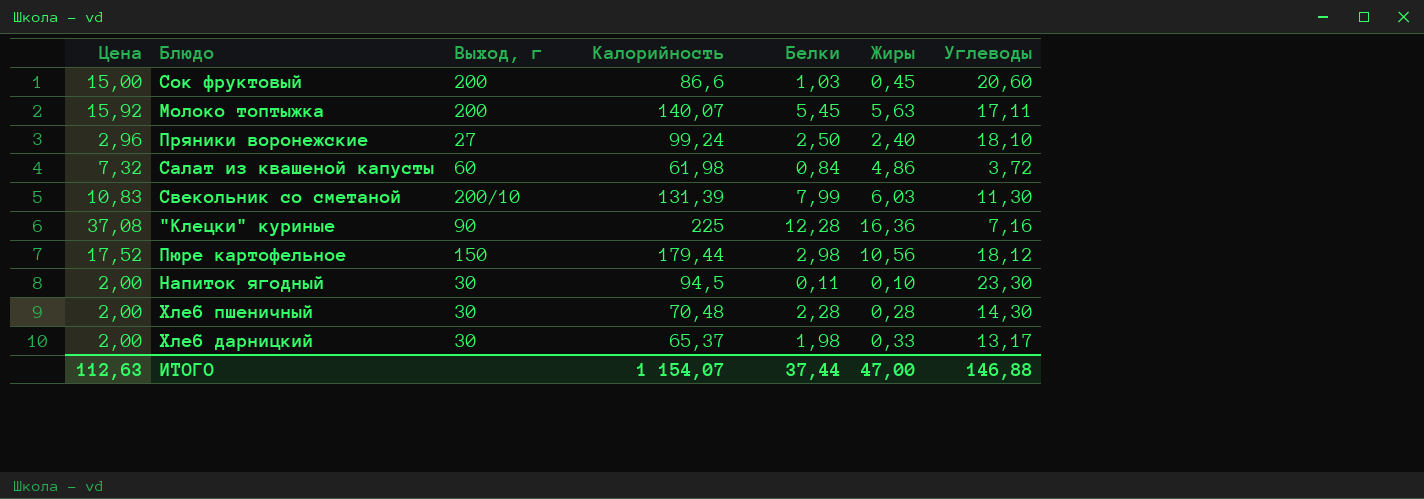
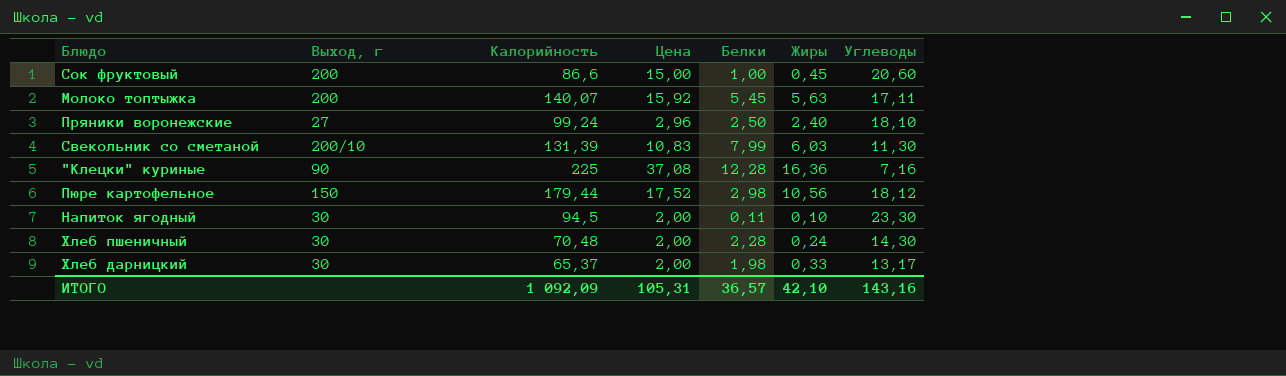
column Цена | position: 1 -> 4
row Салат из квашеной капусты: 7,32 | 60 | 61,98 | 0,84 | 4,86 | 3,72 -> none
Сок фруктовый | Белки: 1,03 -> 1,00
Хлеб пшеничный | Жиры: 0,28 -> 0,24
ИТОГО | Калорийность: 1 154,07 -> 1 092,09
ИТОГО | Цена: 112,63 -> 105,31
ИТОГО | Белки: 37,44 -> 36,57
ИТОГО | Жиры: 47,00 -> 42,10
ИТОГО | Углеводы: 146,88 -> 143,16

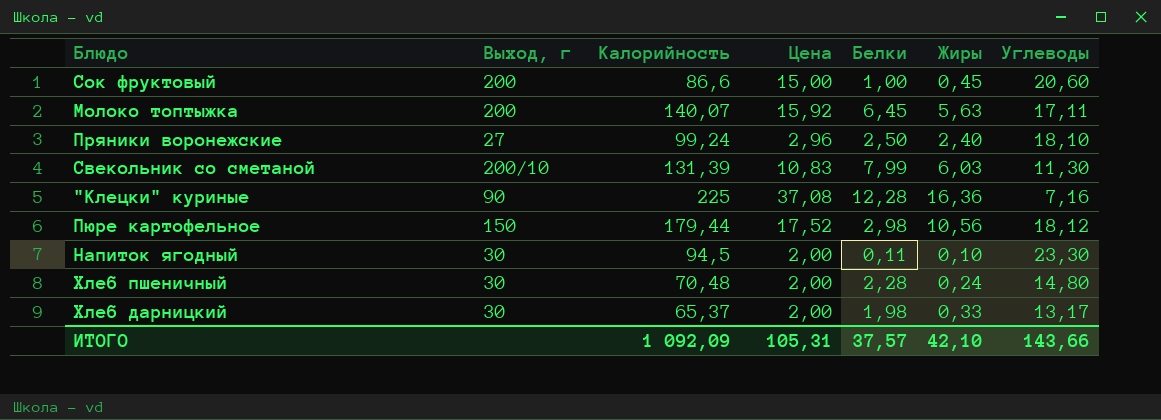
Молоко топтыжка | Белки: 5,45 -> 6,45
Хлеб пшеничный | Углеводы: 14,30 -> 14,80
ИТОГО | Белки: 36,57 -> 37,57
ИТОГО | Углеводы: 143,16 -> 143,66

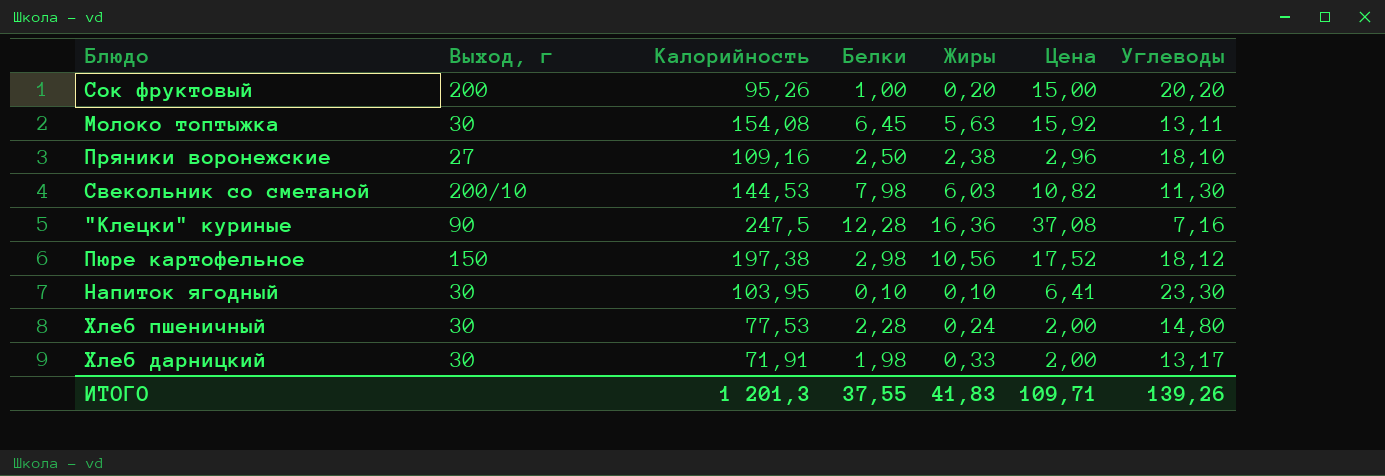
column Цена | position: 4 -> 6
Сок фруктовый | Калорийность: 86,6 -> 95,26
Сок фруктовый | Жиры: 0,45 -> 0,20
Сок фруктовый | Углеводы: 20,60 -> 20,20
Молоко топтыжка | Выход, г: 200 -> 30
Молоко топтыжка | Калорийность: 140,07 -> 154,08
Молоко топтыжка | Углеводы: 17,11 -> 13,11
Пряники воронежские | Калорийность: 99,24 -> 109,16
Пряники воронежские | Жиры: 2,40 -> 2,38
Свекольник со сметаной | Калорийность: 131,39 -> 144,53
Свекольник со сметаной | Белки: 7,99 -> 7,98
Свекольник со сметаной | Цена: 10,83 -> 10,82
"Клецки" куриные | Калорийность: 225 -> 247,5
Пюре картофельное | Калорийность: 179,44 -> 197,38
Напиток ягодный | Калорийность: 94,5 -> 103,95
Напиток ягодный | Белки: 0,11 -> 0,10
Напиток ягодный | Цена: 2,00 -> 6,41
Хлеб пшеничный | Калорийность: 70,48 -> 77,53
Хлеб дарницкий | Калорийность: 65,37 -> 71,91
ИТОГО | Калорийность: 1 092,09 -> 1 201,3
ИТОГО | Белки: 37,57 -> 37,55
ИТОГО | Жиры: 42,10 -> 41,83
ИТОГО | Цена: 105,31 -> 109,71
ИТОГО | Углеводы: 143,66 -> 139,26

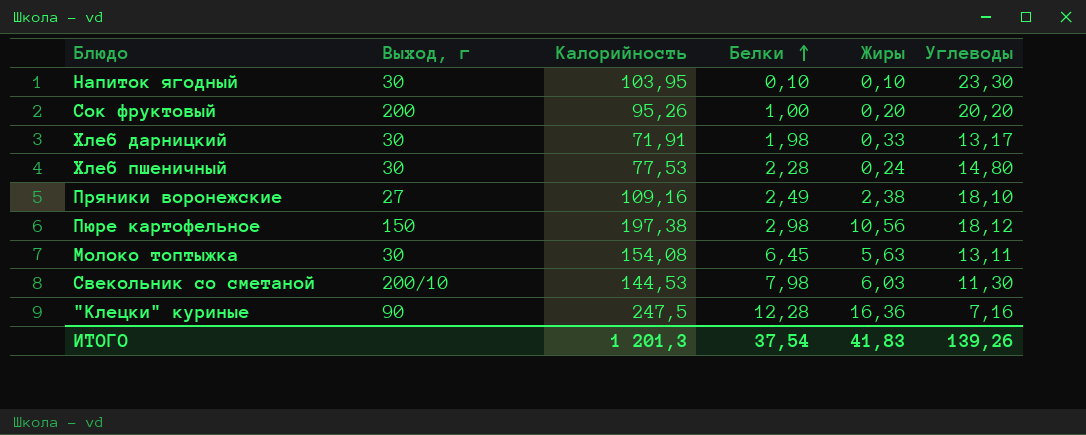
row order: none -> Белки ascending
column Цена | position: 6 -> none
Пряники воронежские | Белки: 2,50 -> 2,49
ИТОГО | Белки: 37,55 -> 37,54

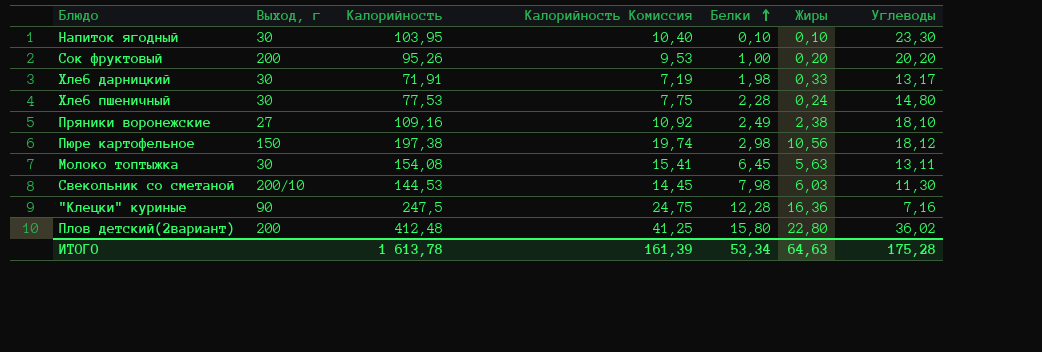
column Калорийность Комиссия | formula: none -> [Калорийность] * 0,1
row Плов детский(2вариант): none -> 200 | 412,48 | 41,25 | 15,80 | 22,80 | 36,02
ИТОГО | Калорийность: 1 201,3 -> 1 613,78
ИТОГО | Белки: 37,54 -> 53,34
ИТОГО | Жиры: 41,83 -> 64,63
ИТОГО | Углеводы: 139,26 -> 175,28

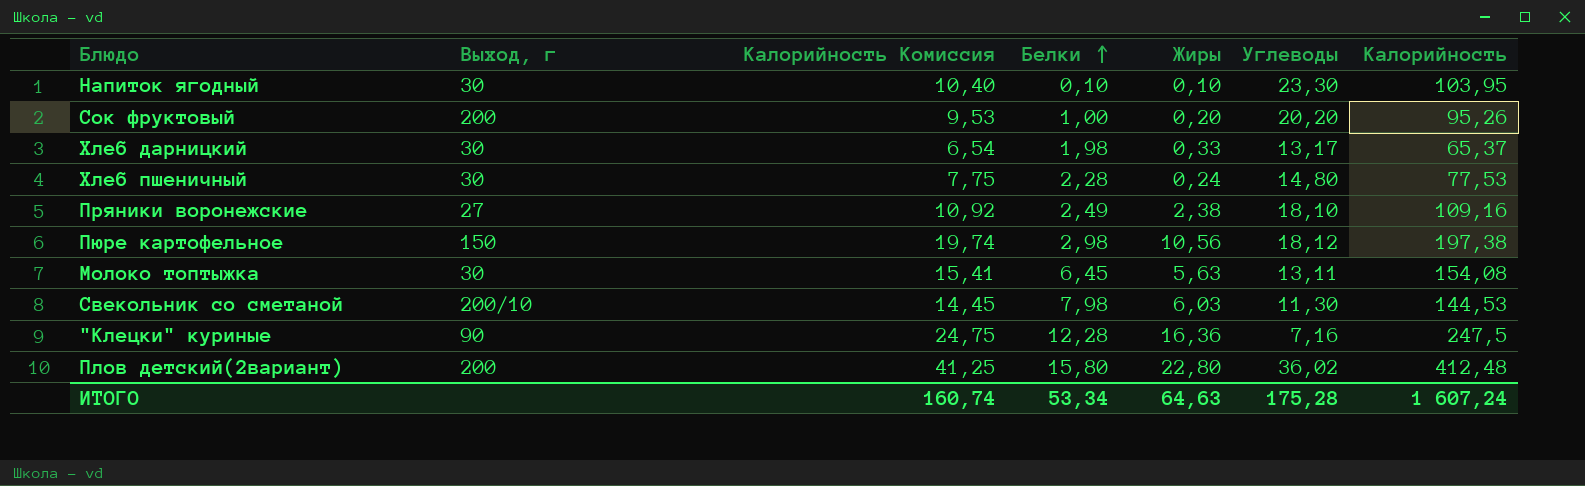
column Калорийность | position: 3 -> 7
Хлеб дарницкий | Калорийность Комиссия: 7,19 -> 6,54
Хлеб дарницкий | Калорийность: 71,91 -> 65,37
ИТОГО | Калорийность Комиссия: 161,39 -> 160,74
ИТОГО | Калорийность: 1 613,78 -> 1 607,24

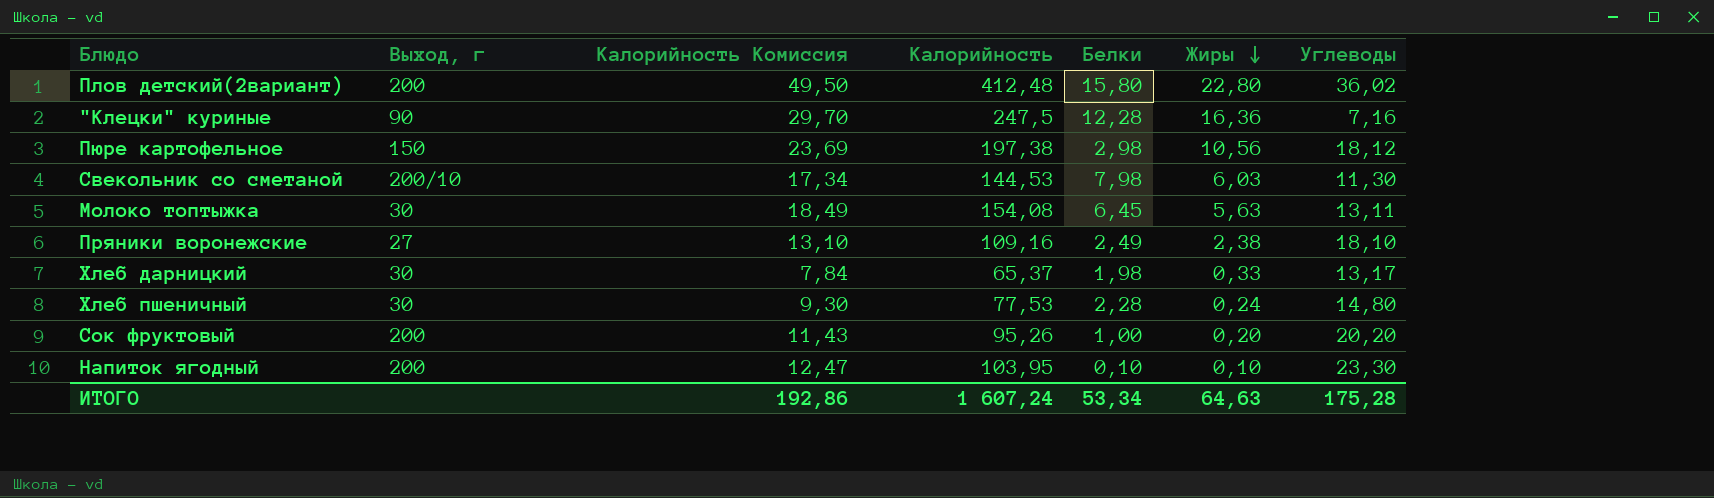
row order: Белки ascending -> Жиры descending
column Калорийность Комиссия | formula: [Калорийность] * 0,1 -> [Калорийность] * 0,12
column Калорийность | position: 7 -> 4
Напиток ягодный | Выход, г: 30 -> 200
ИТОГО | Калорийность Комиссия: 160,74 -> 192,86

